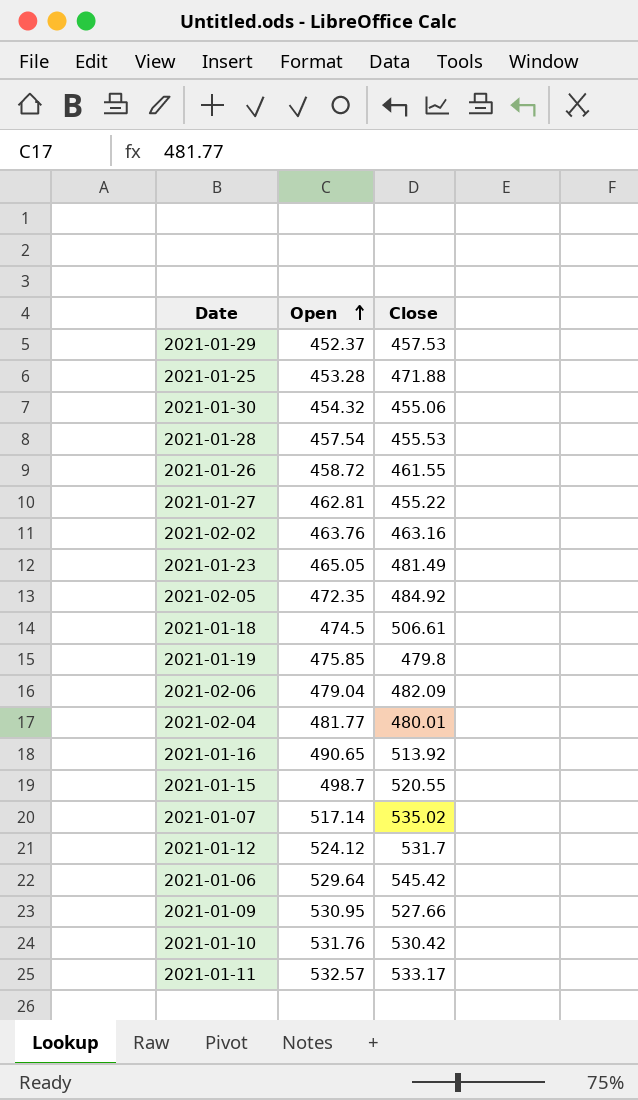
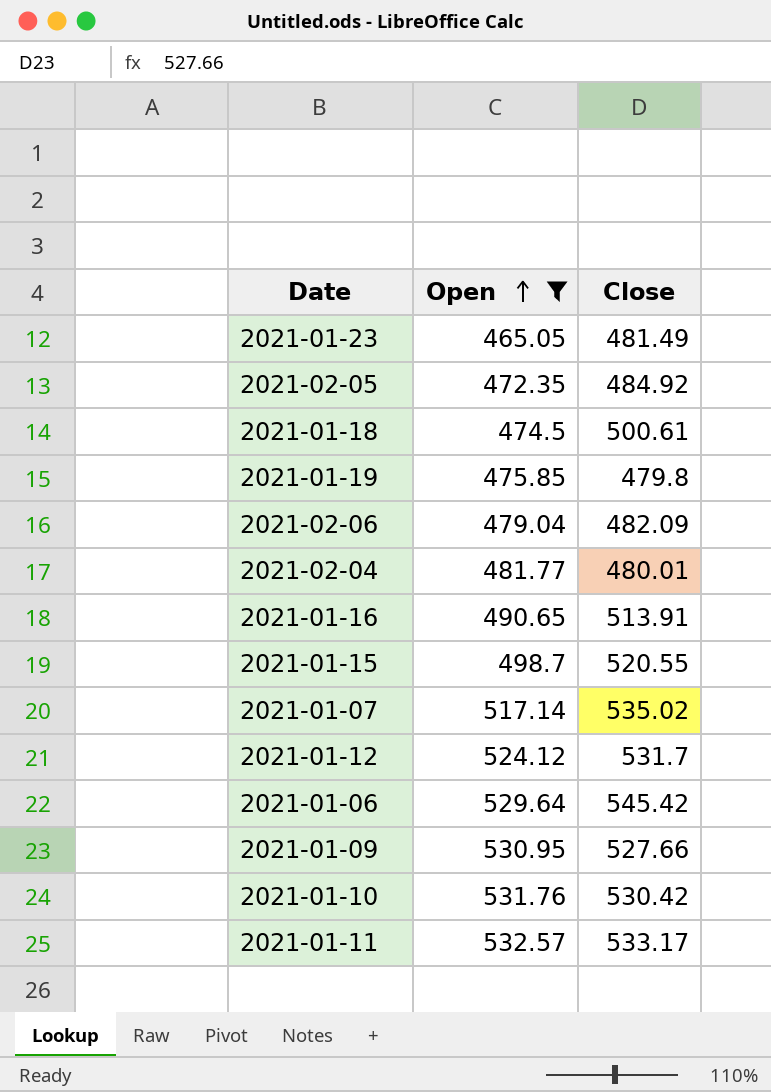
filter: none -> Open >= 465.05
2021-01-18 | Close: 506.61 -> 500.61
2021-01-16 | Close: 513.92 -> 513.91

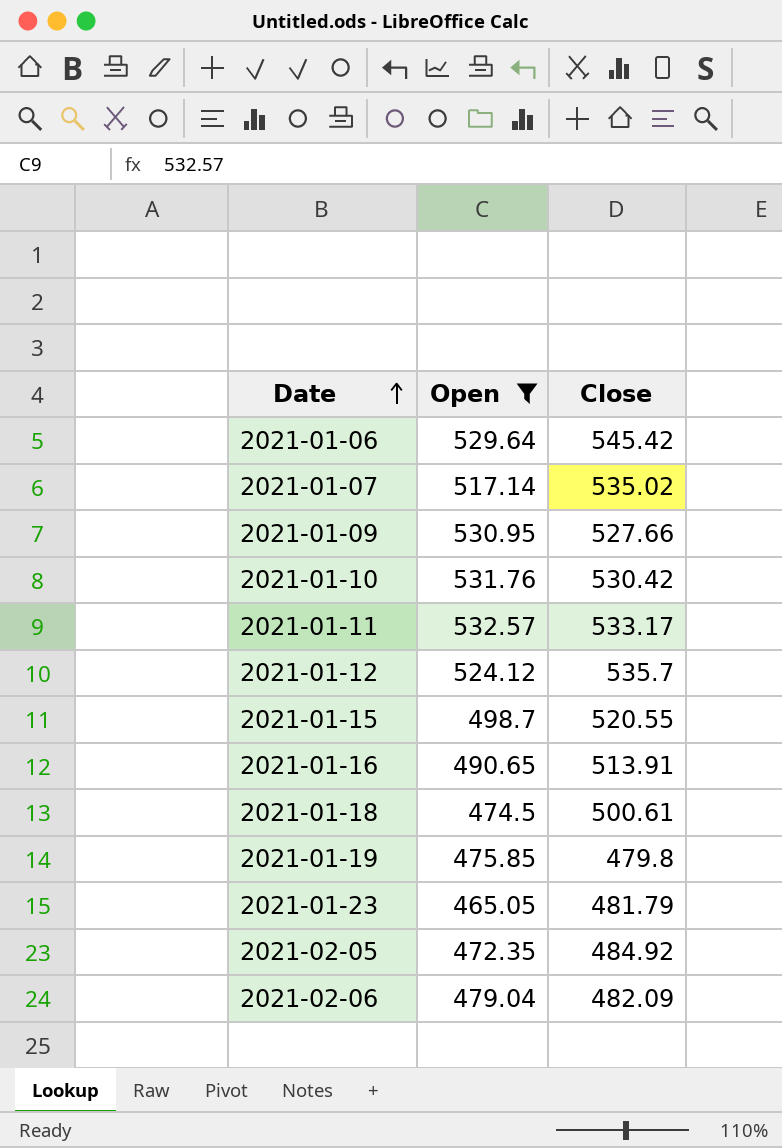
row order: Open ascending -> Date ascending
row 2021-02-04: 481.77 | 480.01 -> none
2021-01-12 | Close: 531.7 -> 535.7
2021-01-23 | Close: 481.49 -> 481.79

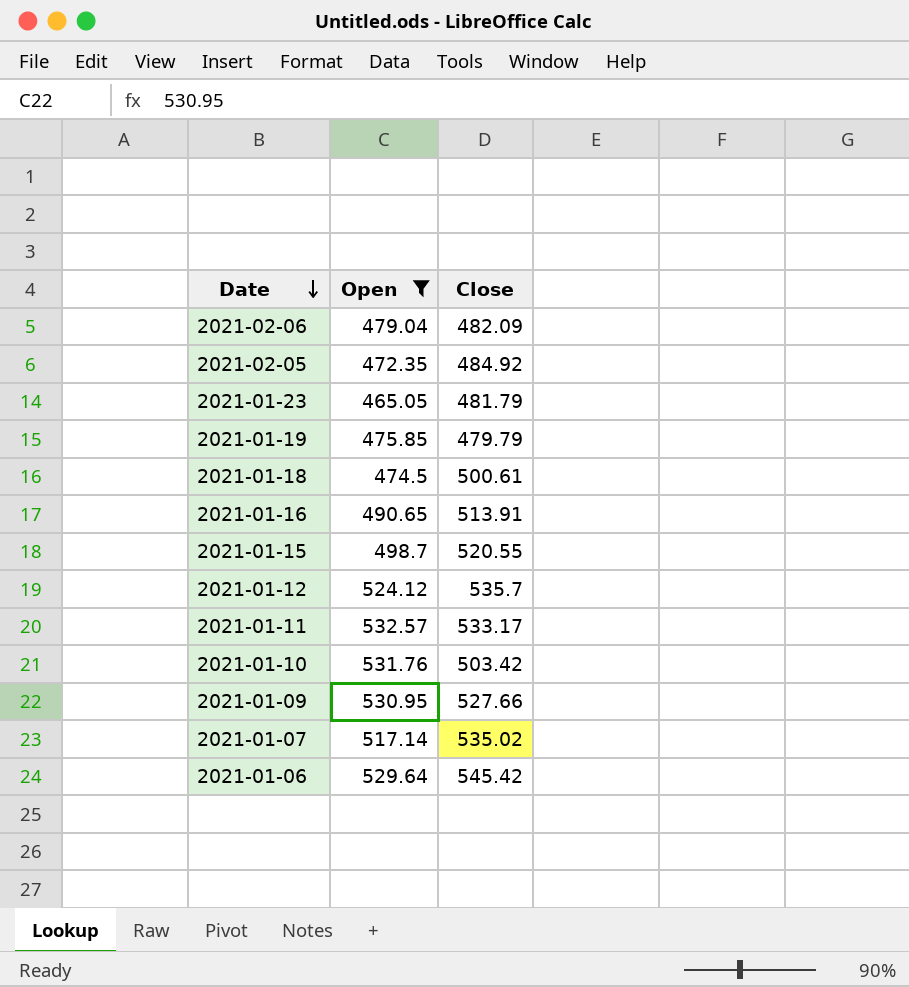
row order: Date ascending -> Date descending
2021-01-19 | Close: 479.8 -> 479.79
2021-01-10 | Close: 530.42 -> 503.42

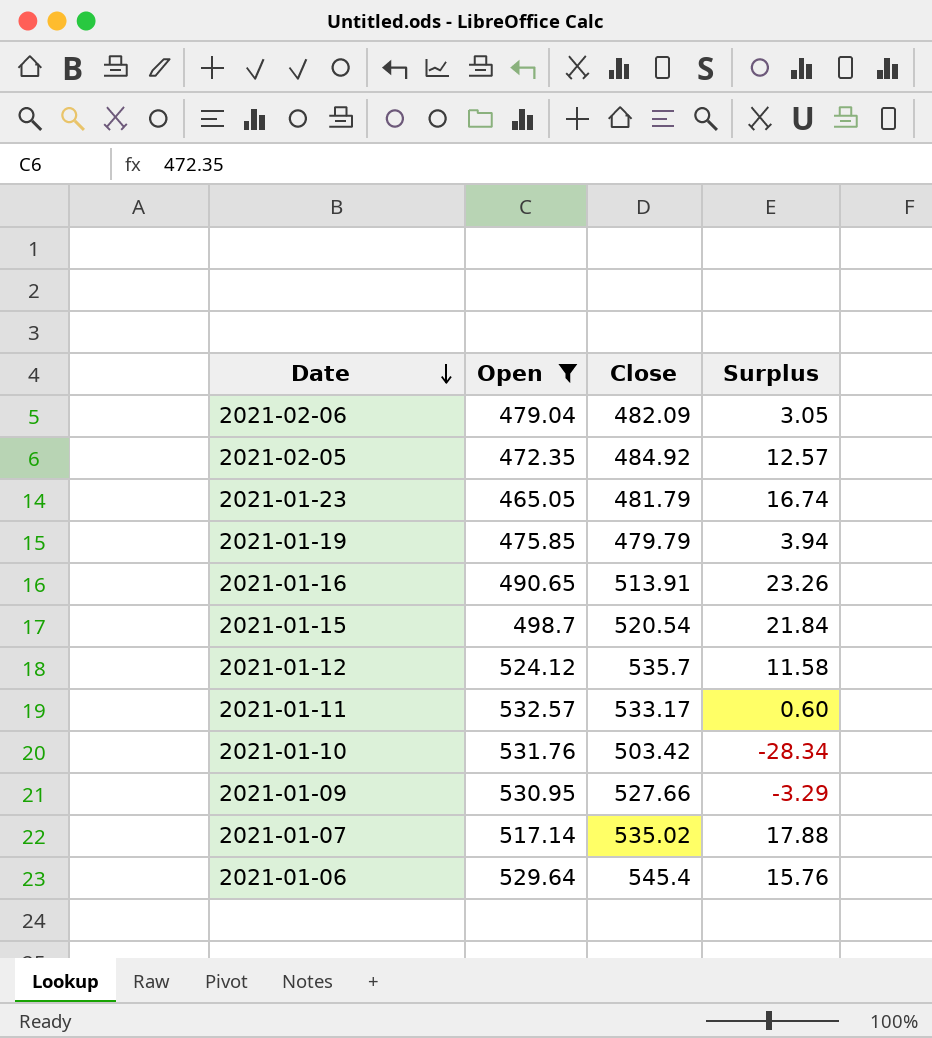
column Surplus | formula: none -> [Close] - [Open]
row 2021-01-18: 474.5 | 500.61 -> none
2021-01-15 | Close: 520.55 -> 520.54
2021-01-06 | Close: 545.42 -> 545.4

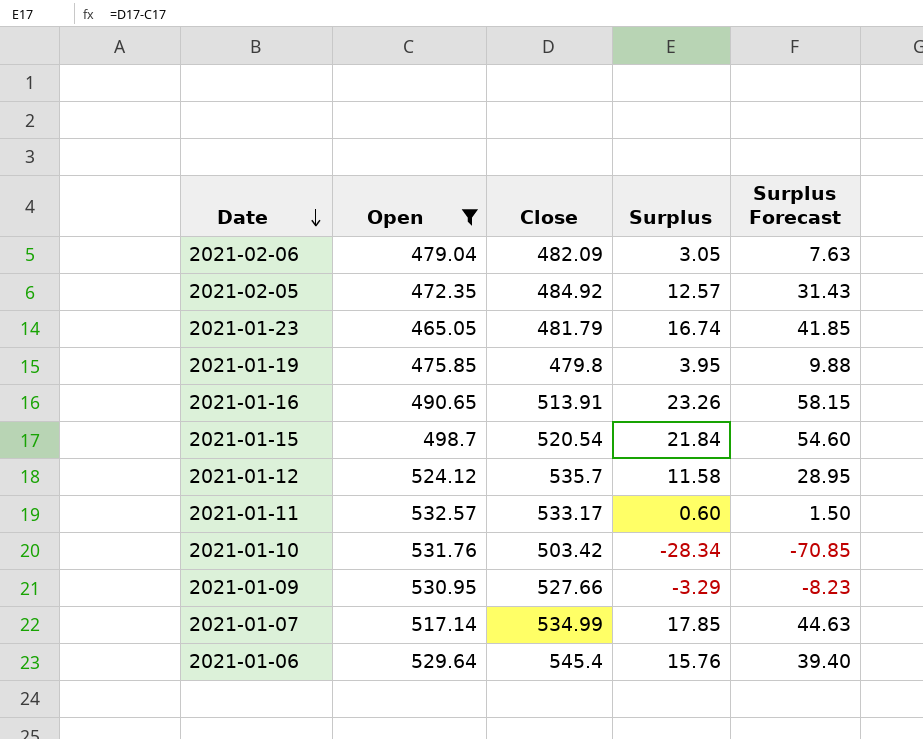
column Surplus Forecast | formula: none -> [Surplus] * 2.5
2021-01-19 | Close: 479.79 -> 479.8
2021-01-19 | Surplus: 3.94 -> 3.95
2021-01-07 | Close: 535.02 -> 534.99
2021-01-07 | Surplus: 17.88 -> 17.85

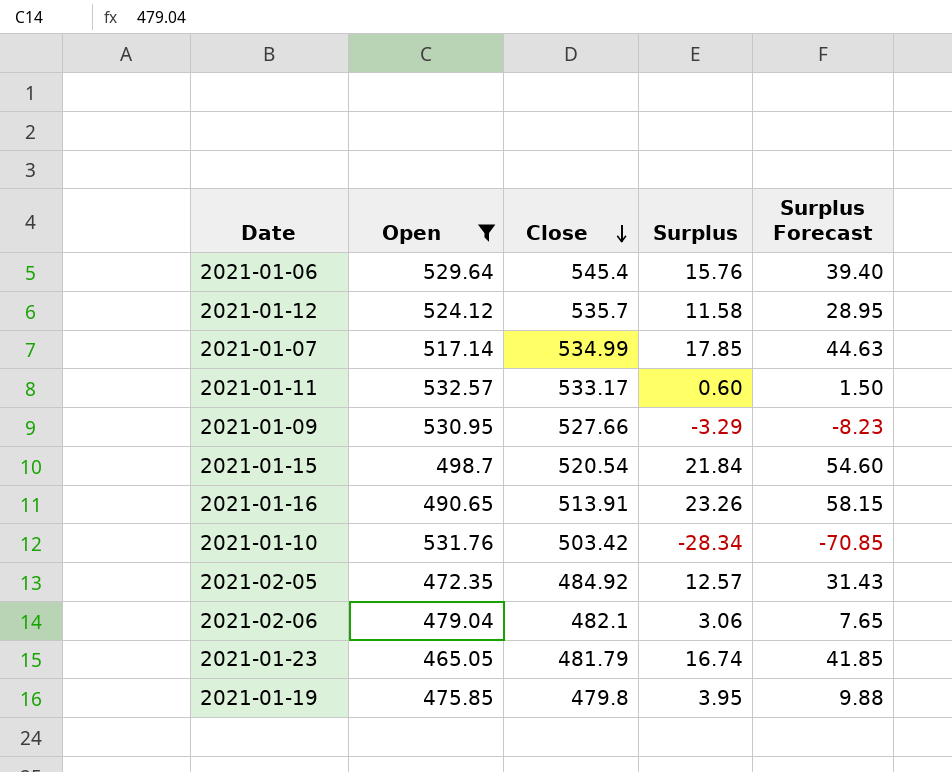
row order: Date descending -> Close descending
2021-02-06 | Close: 482.09 -> 482.1
2021-02-06 | Surplus: 3.05 -> 3.06
2021-02-06 | Surplus Forecast: 7.63 -> 7.65

